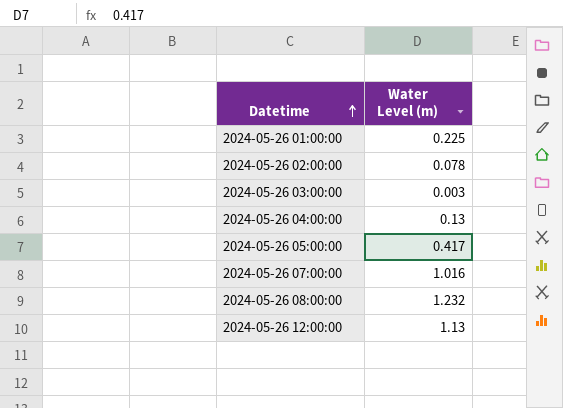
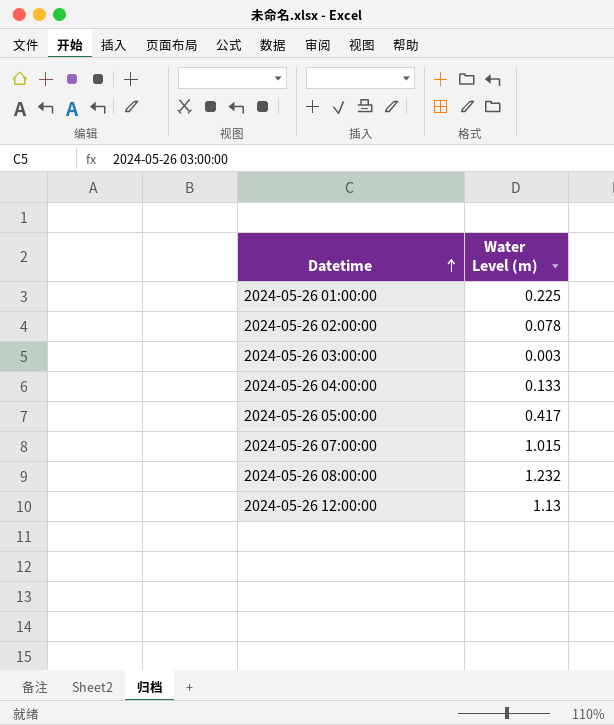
2024-05-26 04:00:00 | Water Level (m): 0.13 -> 0.133
2024-05-26 07:00:00 | Water Level (m): 1.016 -> 1.015

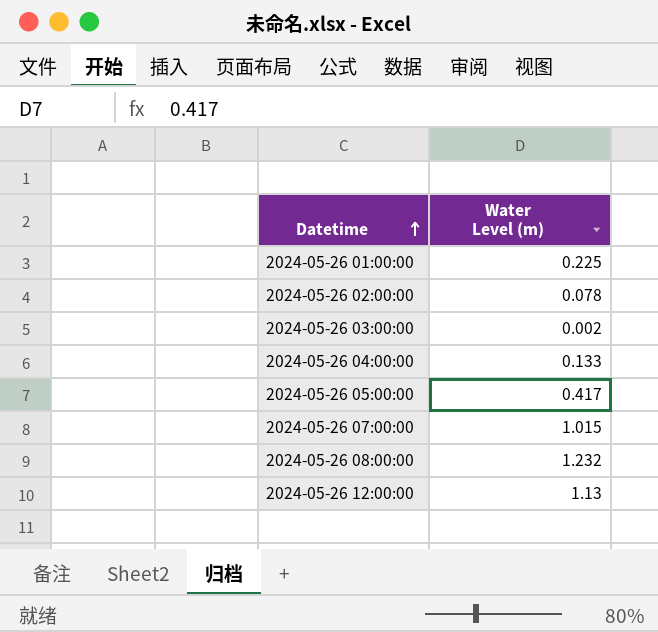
2024-05-26 03:00:00 | Water Level (m): 0.003 -> 0.002

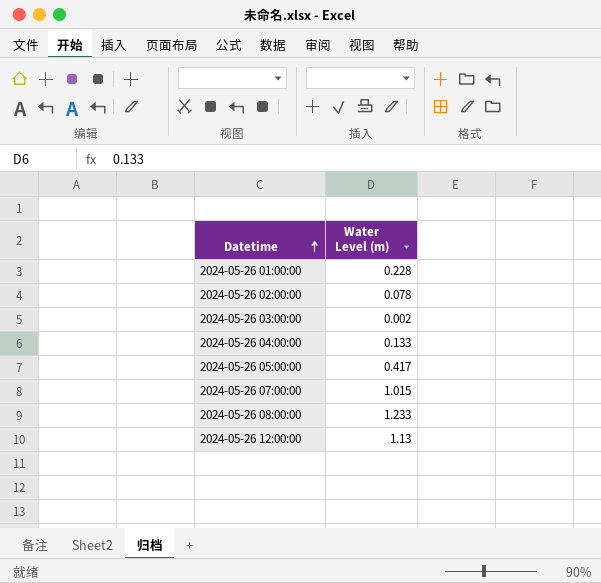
2024-05-26 01:00:00 | Water Level (m): 0.225 -> 0.228
2024-05-26 08:00:00 | Water Level (m): 1.232 -> 1.233

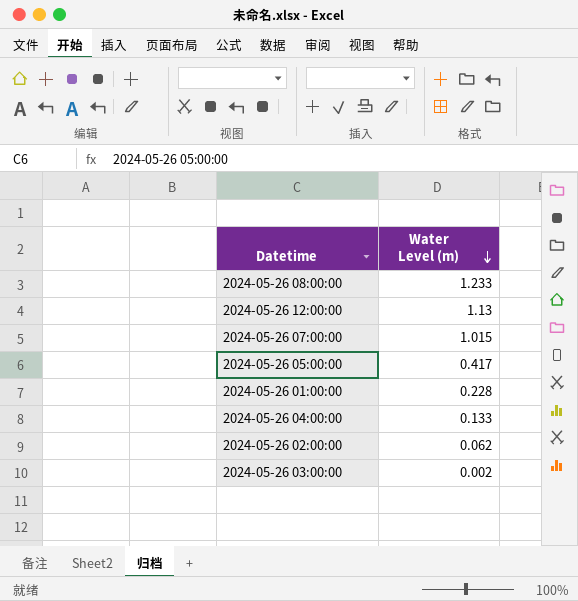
row order: Datetime ascending -> Water Level (m) descending
2024-05-26 02:00:00 | Water Level (m): 0.078 -> 0.062

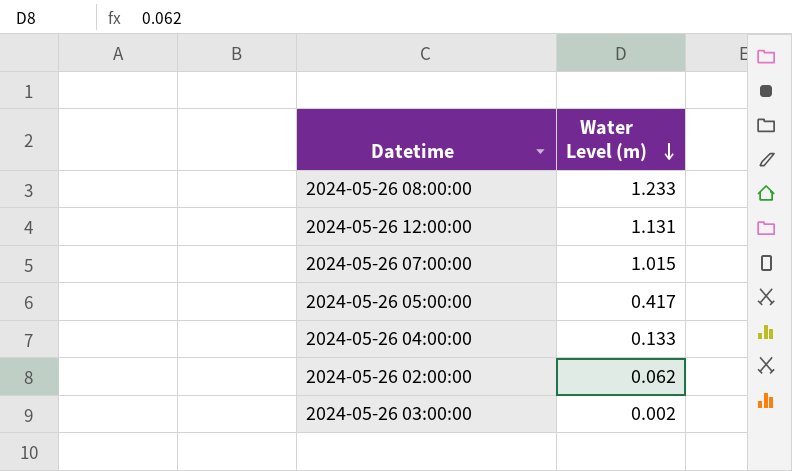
row 2024-05-26 01:00:00: 0.228 -> none
2024-05-26 12:00:00 | Water Level (m): 1.13 -> 1.131

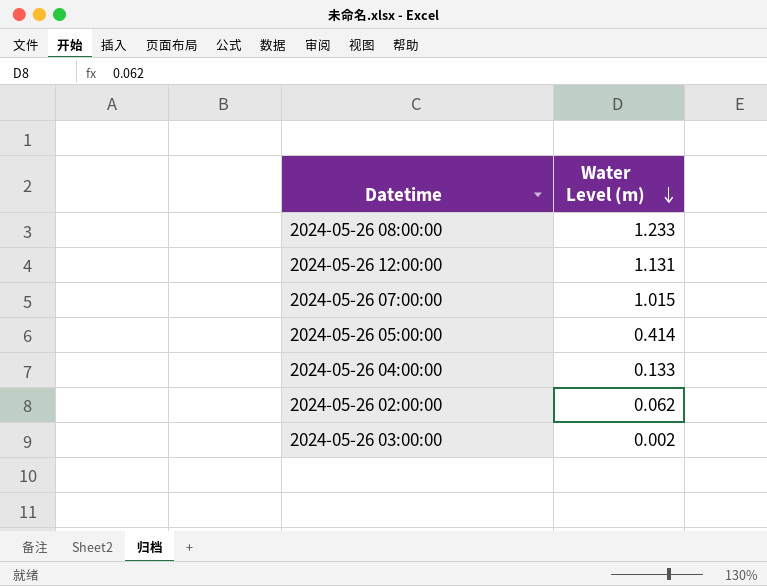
2024-05-26 05:00:00 | Water Level (m): 0.417 -> 0.414

